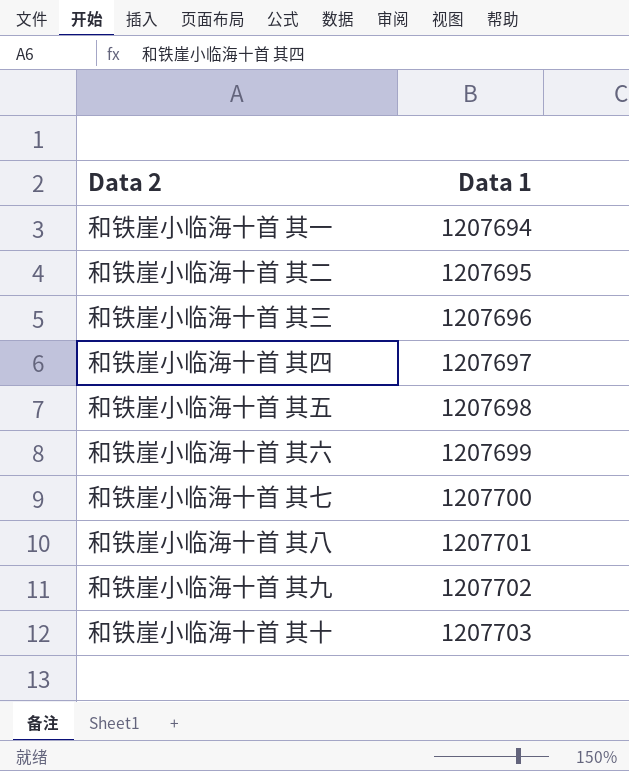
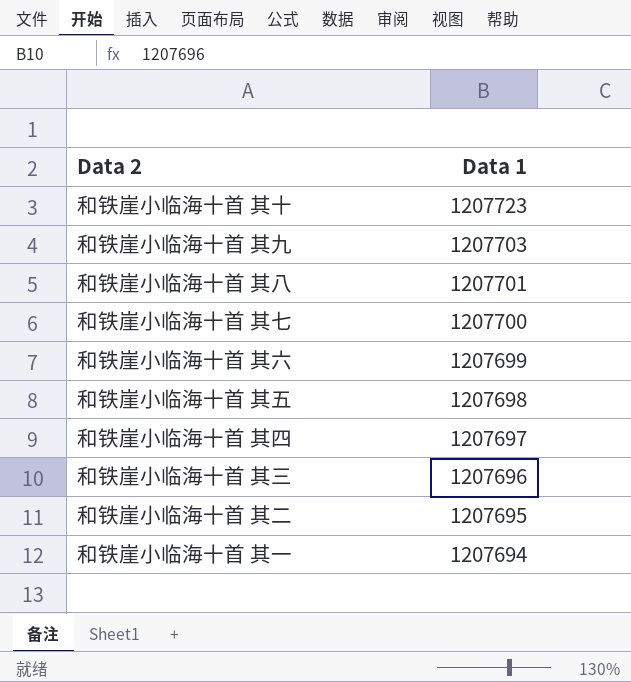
row order: Data 1 ascending -> Data 1 descending
和铁崖小临海十首 其十 | Data 1: 1207703 -> 1207723
和铁崖小临海十首 其九 | Data 1: 1207702 -> 1207703

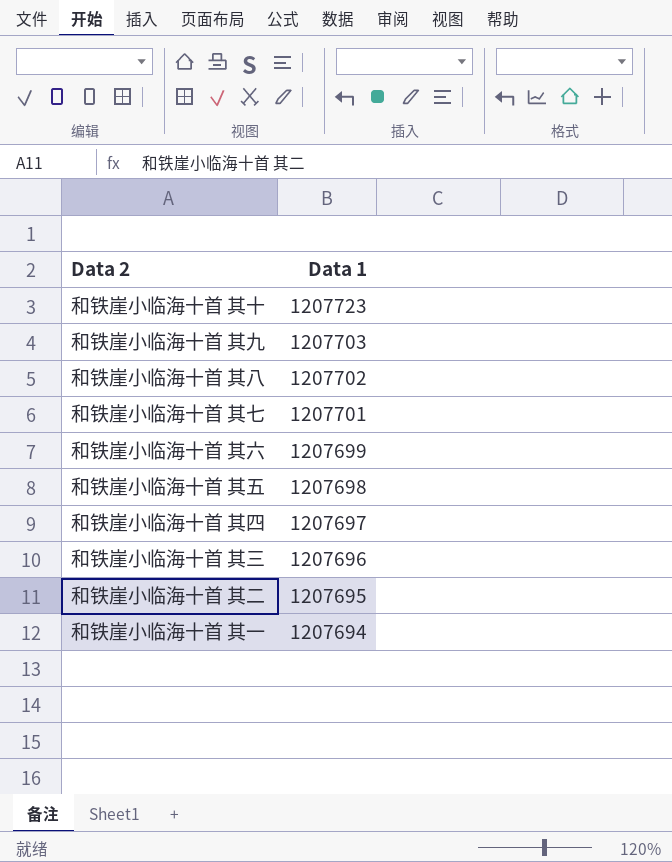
和铁崖小临海十首 其八 | Data 1: 1207701 -> 1207702
和铁崖小临海十首 其七 | Data 1: 1207700 -> 1207701

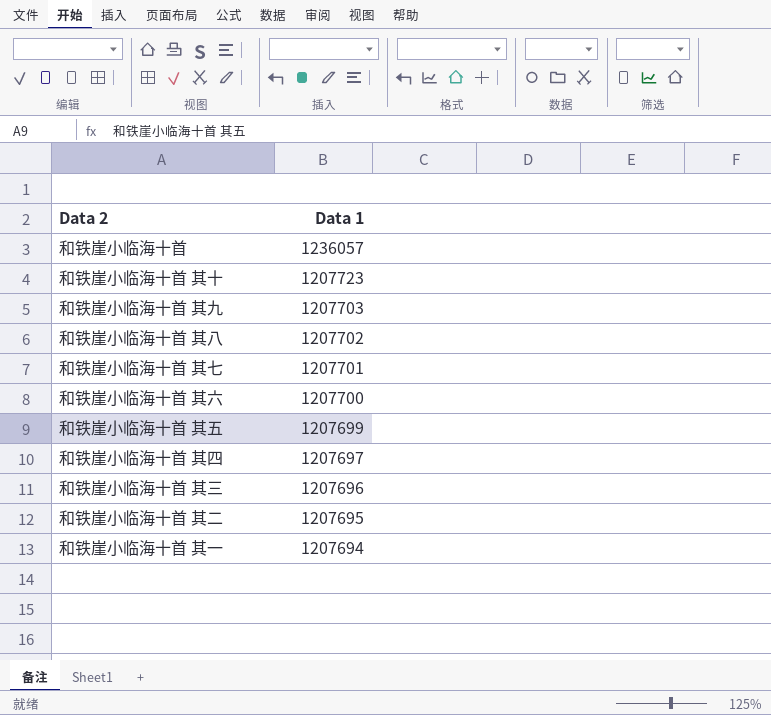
row 和铁崖小临海十首: none -> 1236057
和铁崖小临海十首 其六 | Data 1: 1207699 -> 1207700
和铁崖小临海十首 其五 | Data 1: 1207698 -> 1207699

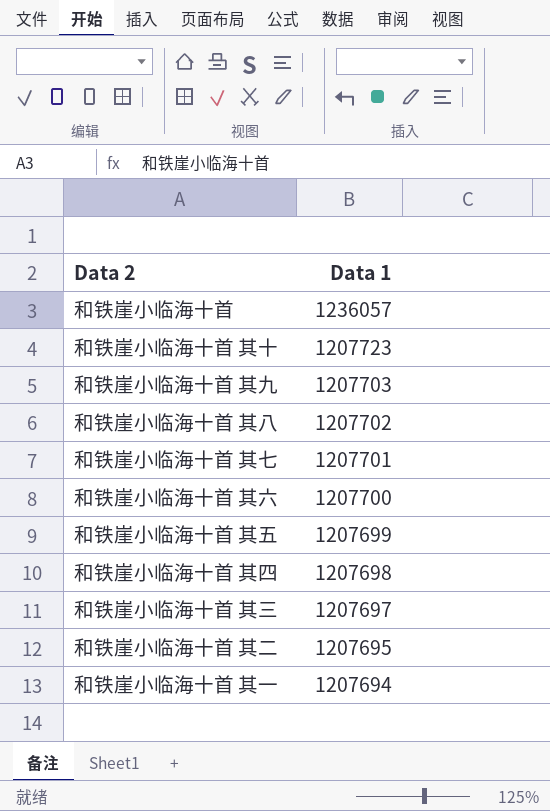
和铁崖小临海十首 其四 | Data 1: 1207697 -> 1207698
和铁崖小临海十首 其三 | Data 1: 1207696 -> 1207697

